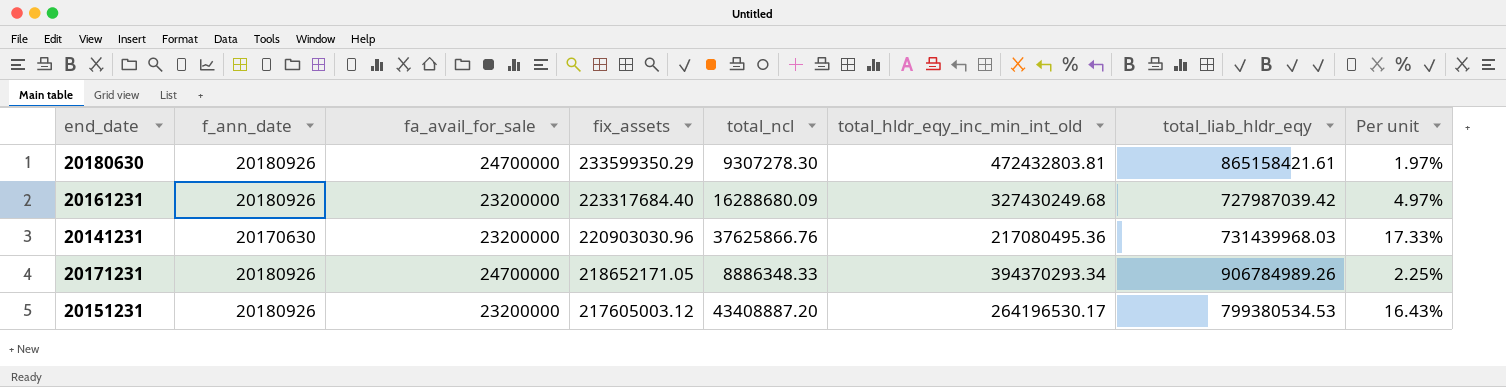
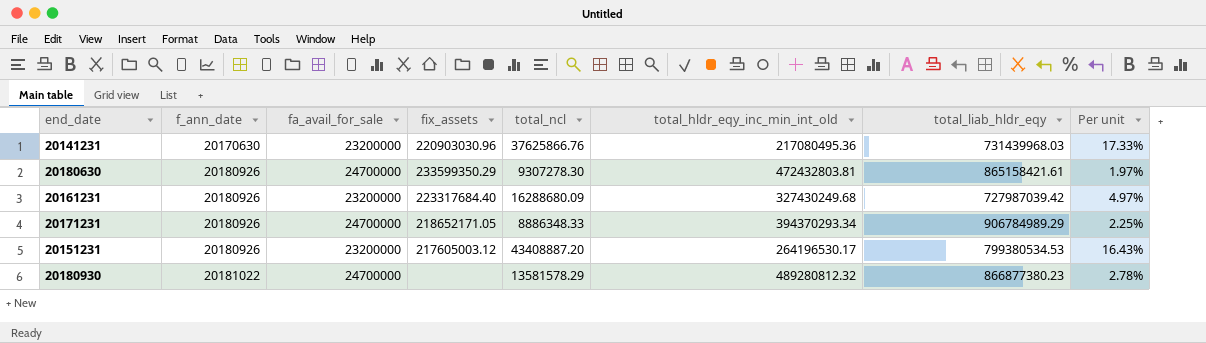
row order: fix_assets descending -> f_ann_date ascending
20171231 | total_liab_hldr_eqy: 906784989.26 -> 906784989.29
row 20180930: none -> 20181022 | 24700000 | none | 13581578.29 | 489280812.32 | 866877380.23 | 2.78%

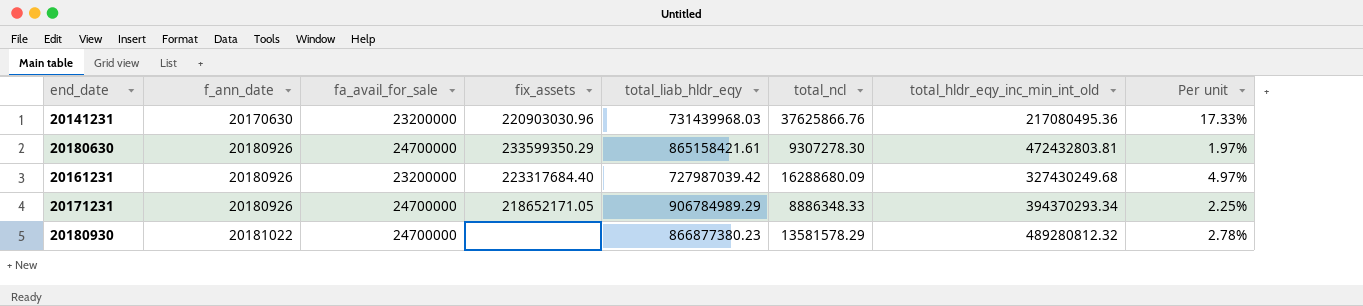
column total_liab_hldr_eqy | position: 7 -> 5
row 20151231: 20180926 | 23200000 | 217605003.12 | 43408887.20 | 264196530.17 | 799380534.53 | 16.43% -> none

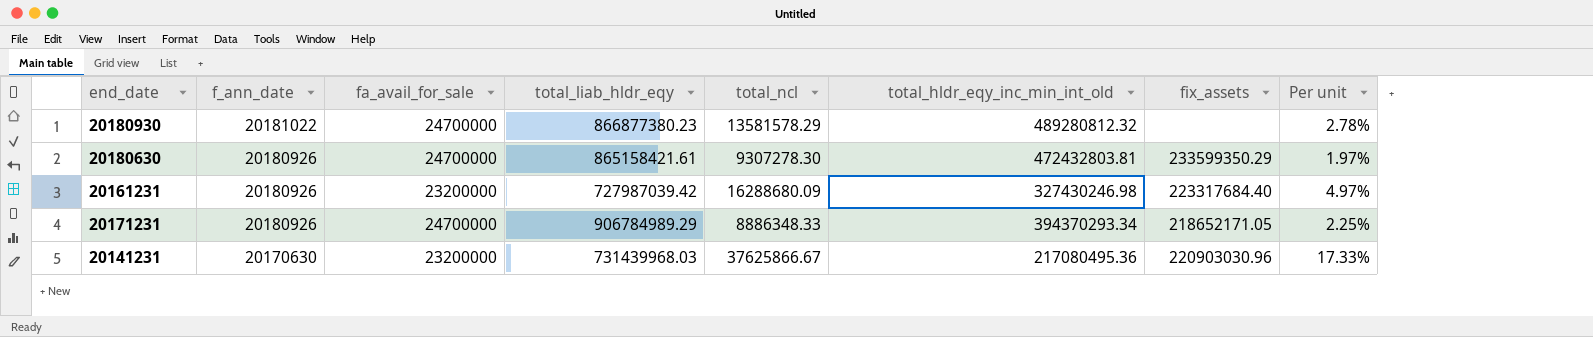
row order: f_ann_date ascending -> f_ann_date descending
column fix_assets | position: 4 -> 7
20161231 | total_hldr_eqy_inc_min_int_old: 327430249.68 -> 327430246.98
20141231 | total_ncl: 37625866.76 -> 37625866.67

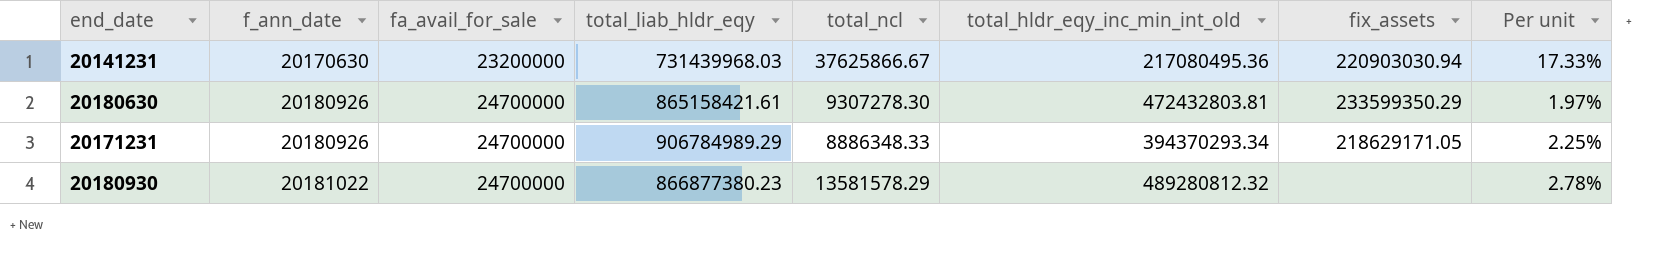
row order: f_ann_date descending -> f_ann_date ascending
row 20161231: 20180926 | 23200000 | 727987039.42 | 16288680.09 | 327430246.98 | 223317684.40 | 4.97% -> none
20141231 | fix_assets: 220903030.96 -> 220903030.94
20171231 | fix_assets: 218652171.05 -> 218629171.05

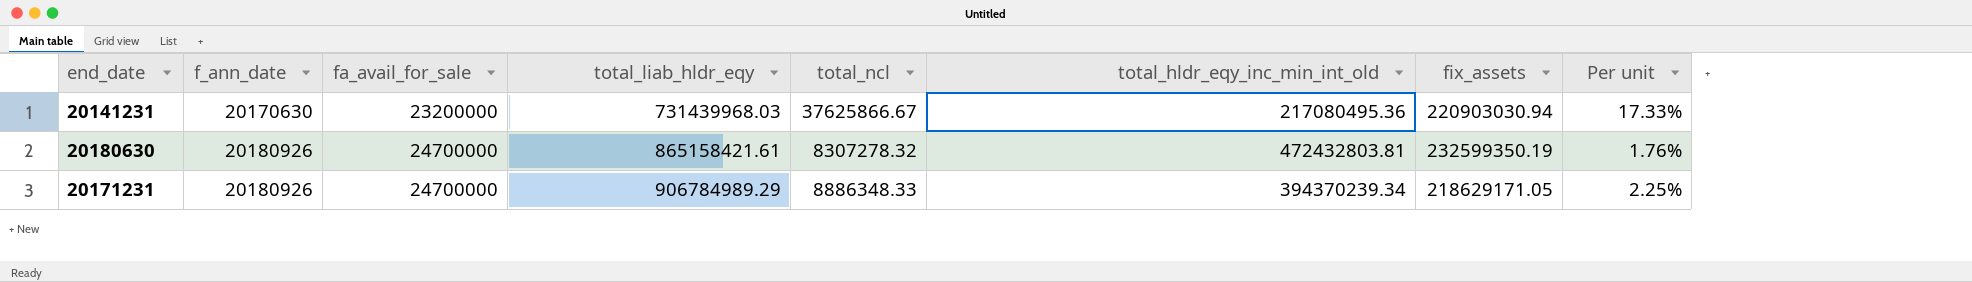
row 20180930: 20181022 | 24700000 | 866877380.23 | 13581578.29 | 489280812.32 | none | 2.78% -> none
20180630 | total_ncl: 9307278.30 -> 8307278.32
20180630 | fix_assets: 233599350.29 -> 232599350.19
20180630 | Per unit: 1.97% -> 1.76%
20171231 | total_hldr_eqy_inc_min_int_old: 394370293.34 -> 394370239.34

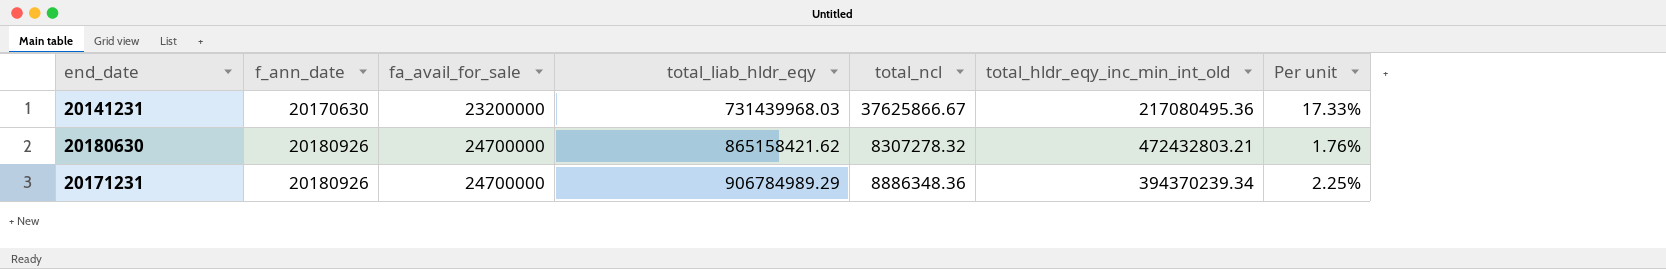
column fix_assets | position: 7 -> none
20180630 | total_liab_hldr_eqy: 865158421.61 -> 865158421.62
20180630 | total_hldr_eqy_inc_min_int_old: 472432803.81 -> 472432803.21
20171231 | total_ncl: 8886348.33 -> 8886348.36

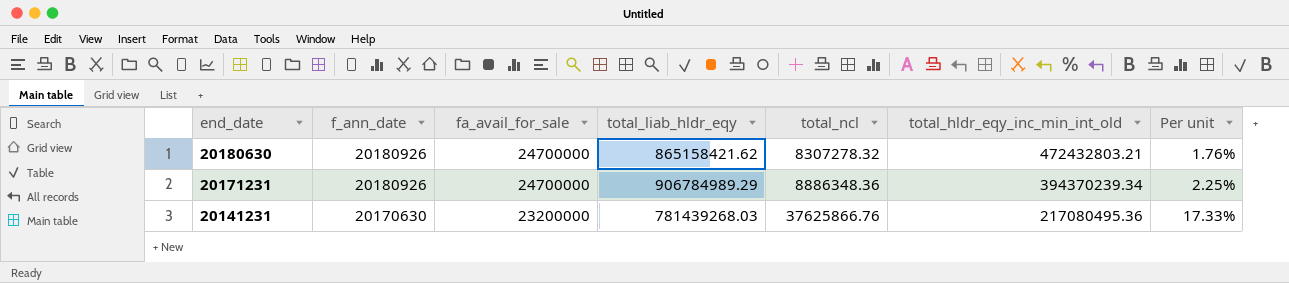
row order: f_ann_date ascending -> end_date descending
20141231 | total_liab_hldr_eqy: 731439968.03 -> 781439268.03
20141231 | total_ncl: 37625866.67 -> 37625866.76

